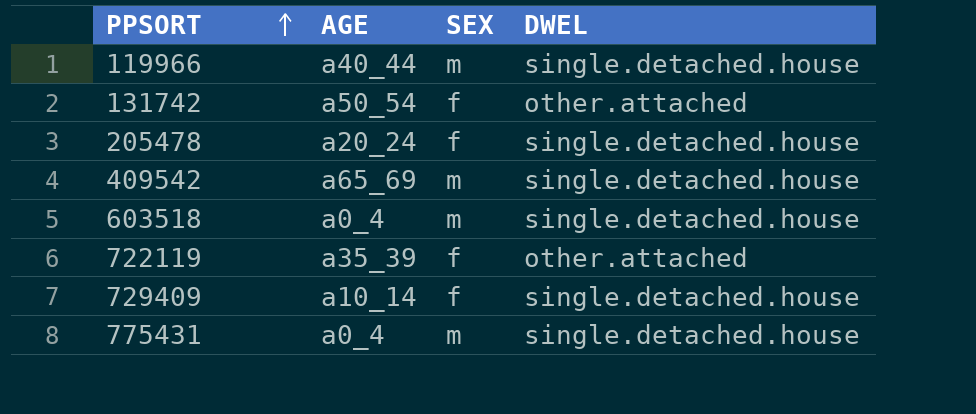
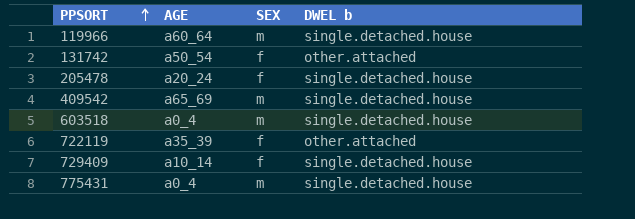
column name: DWEL -> DWEL b
119966 | AGE: a40_44 -> a60_64

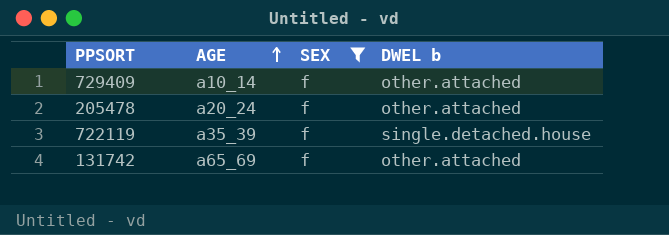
filter: none -> SEX = f
row order: PPSORT ascending -> AGE ascending
729409 | DWEL b: single.detached.house -> other.attached
205478 | DWEL b: single.detached.house -> other.attached
722119 | DWEL b: other.attached -> single.detached.house
131742 | AGE: a50_54 -> a65_69

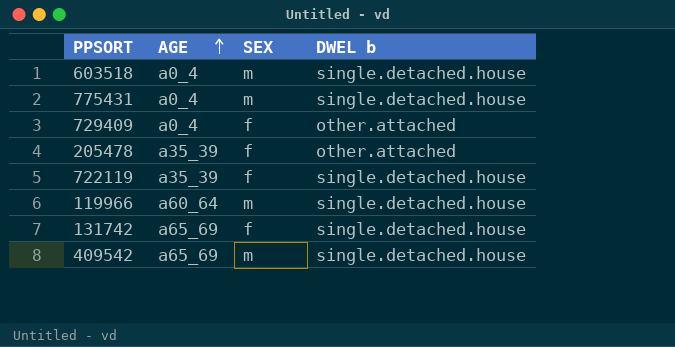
filter: SEX = f -> none
729409 | AGE: a10_14 -> a0_4
205478 | AGE: a20_24 -> a35_39
131742 | DWEL b: other.attached -> single.detached.house

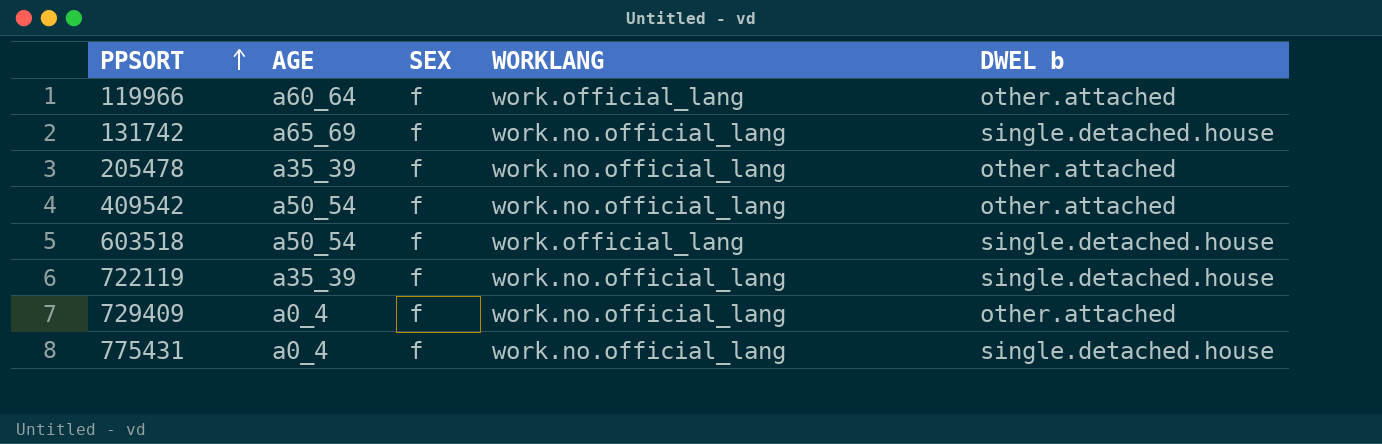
row order: AGE ascending -> PPSORT ascending
column WORKLANG | position: none -> 4
119966 | SEX: m -> f
119966 | DWEL b: single.detached.house -> other.attached
409542 | AGE: a65_69 -> a50_54
409542 | SEX: m -> f
409542 | DWEL b: single.detached.house -> other.attached
603518 | AGE: a0_4 -> a50_54
603518 | SEX: m -> f
775431 | SEX: m -> f

